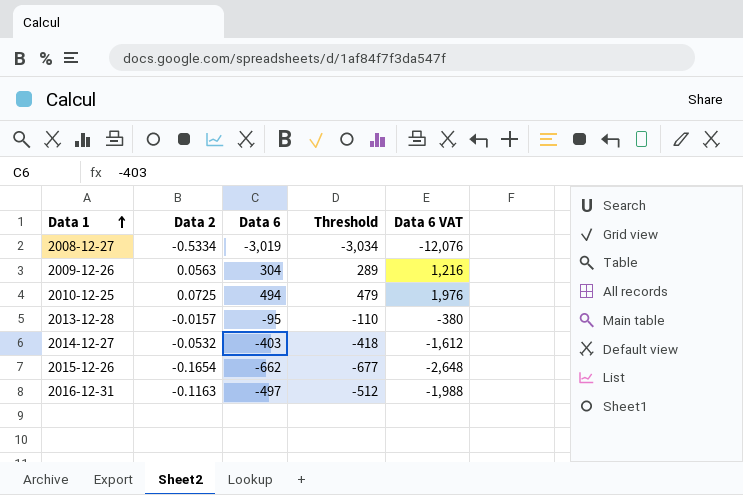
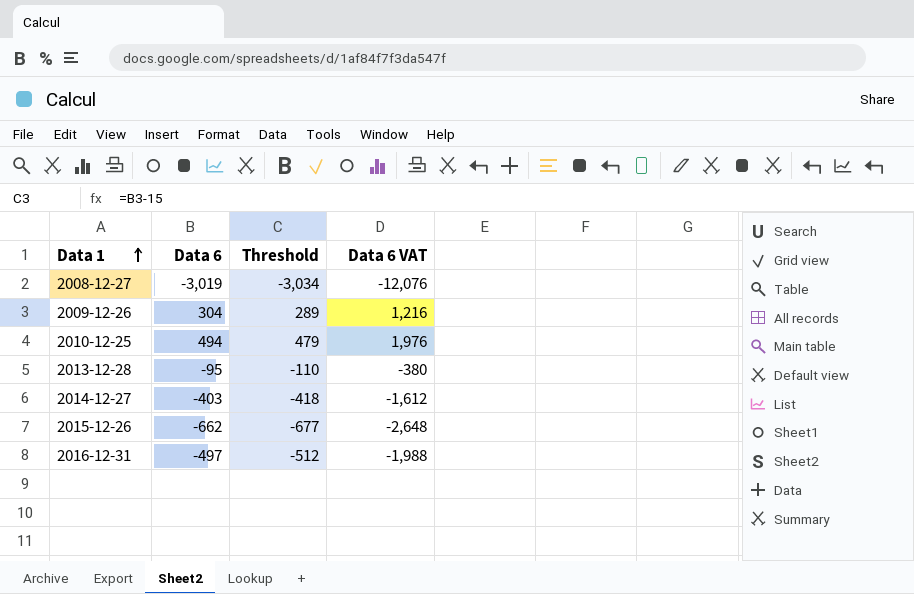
column Data 2 | position: 2 -> none

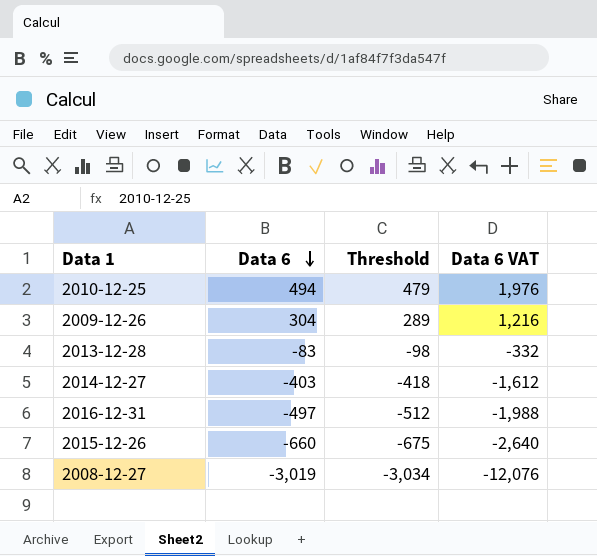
row order: Data 1 ascending -> Data 6 descending
2013-12-28 | Data 6: -95 -> -83
2013-12-28 | Threshold: -110 -> -98
2013-12-28 | Data 6 VAT: -380 -> -332
2015-12-26 | Data 6: -662 -> -660
2015-12-26 | Threshold: -677 -> -675
2015-12-26 | Data 6 VAT: -2,648 -> -2,640

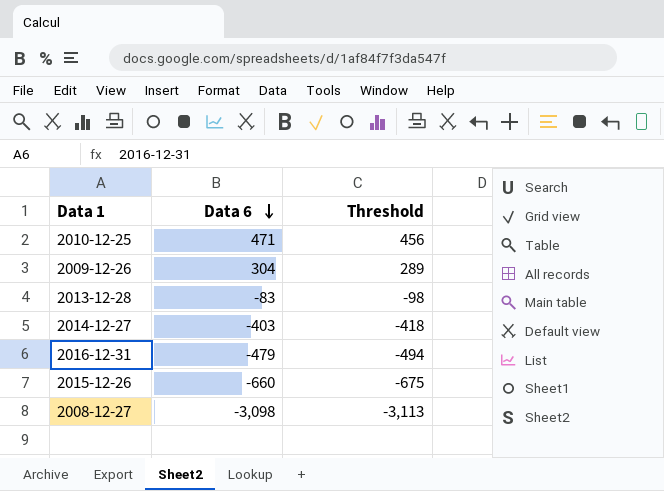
column Data 6 VAT | formula: [Data 6] * 4 -> none
2010-12-25 | Data 6: 494 -> 471
2010-12-25 | Threshold: 479 -> 456
2016-12-31 | Data 6: -497 -> -479
2016-12-31 | Threshold: -512 -> -494
2008-12-27 | Data 6: -3,019 -> -3,098
2008-12-27 | Threshold: -3,034 -> -3,113

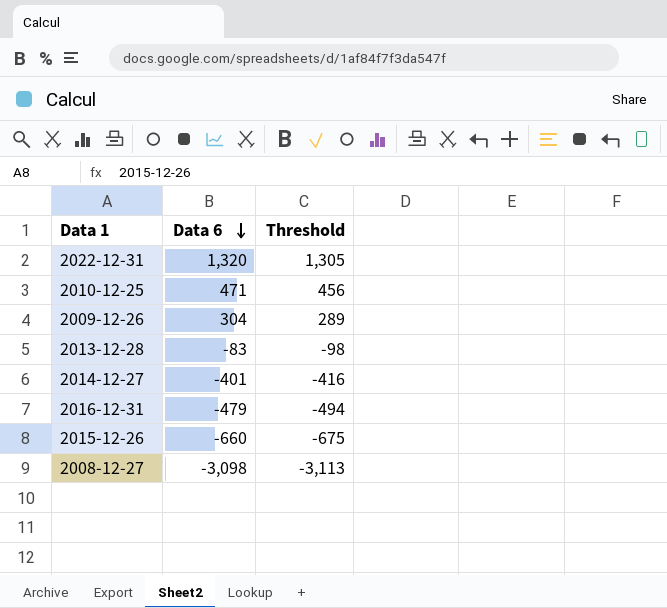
row 2022-12-31: none -> 1,320 | 1,305
2014-12-27 | Data 6: -403 -> -401
2014-12-27 | Threshold: -418 -> -416

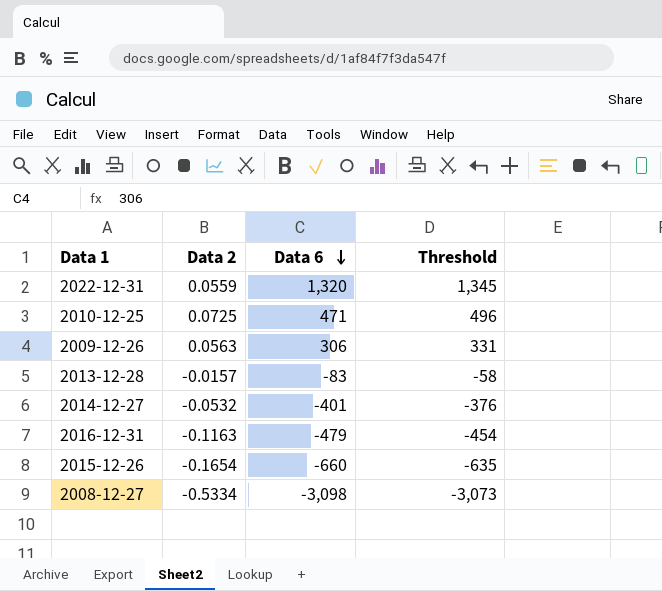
column Data 2 | position: none -> 2
column Threshold | formula: [Data 6] - 15 -> [Data 6] + 25
2009-12-26 | Data 6: 304 -> 306

